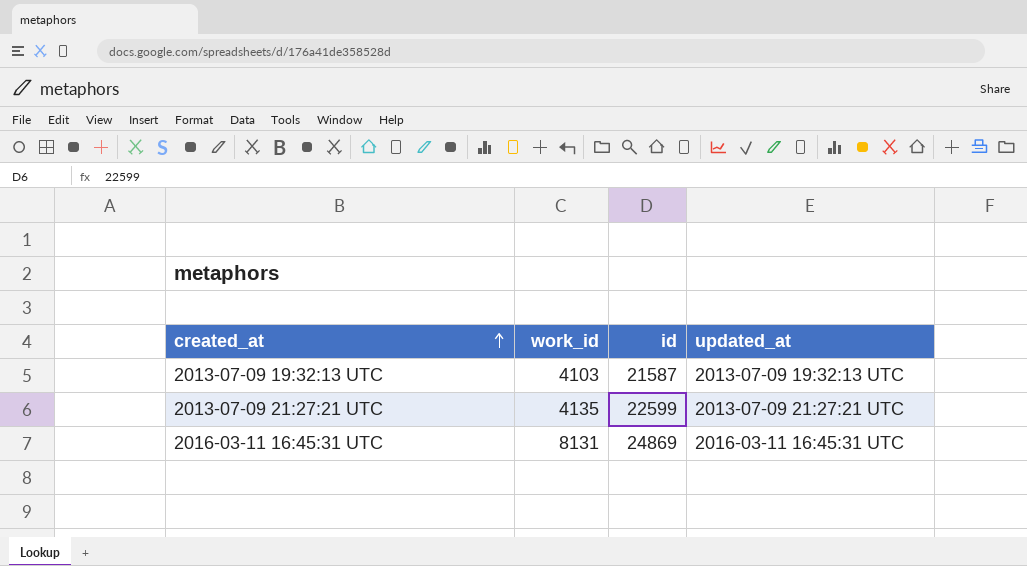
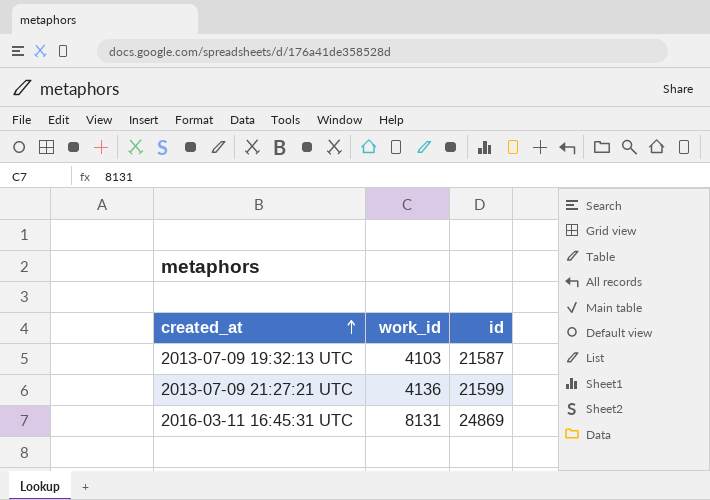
column updated_at | position: 4 -> none
2013-07-09 21:27:21 UTC | work_id: 4135 -> 4136
2013-07-09 21:27:21 UTC | id: 22599 -> 21599

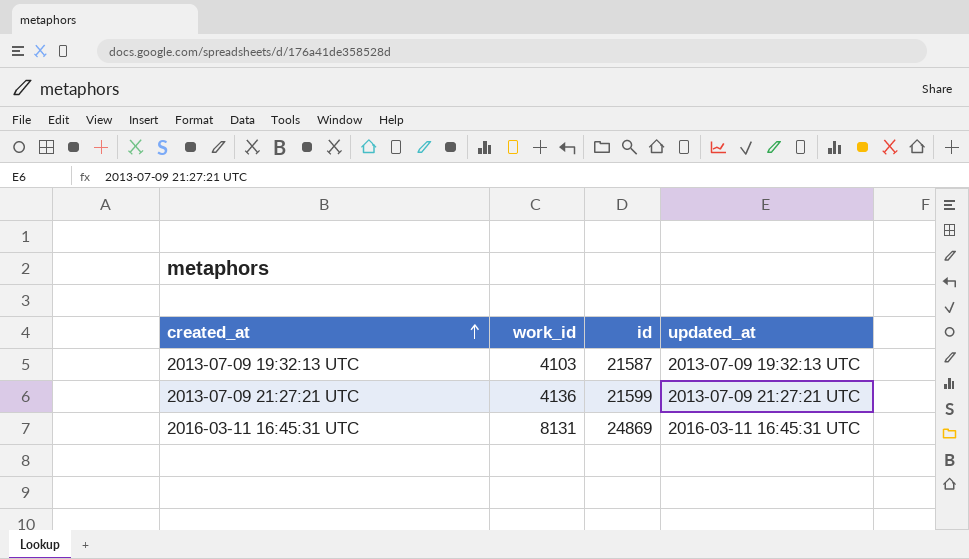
column updated_at | position: none -> 4

